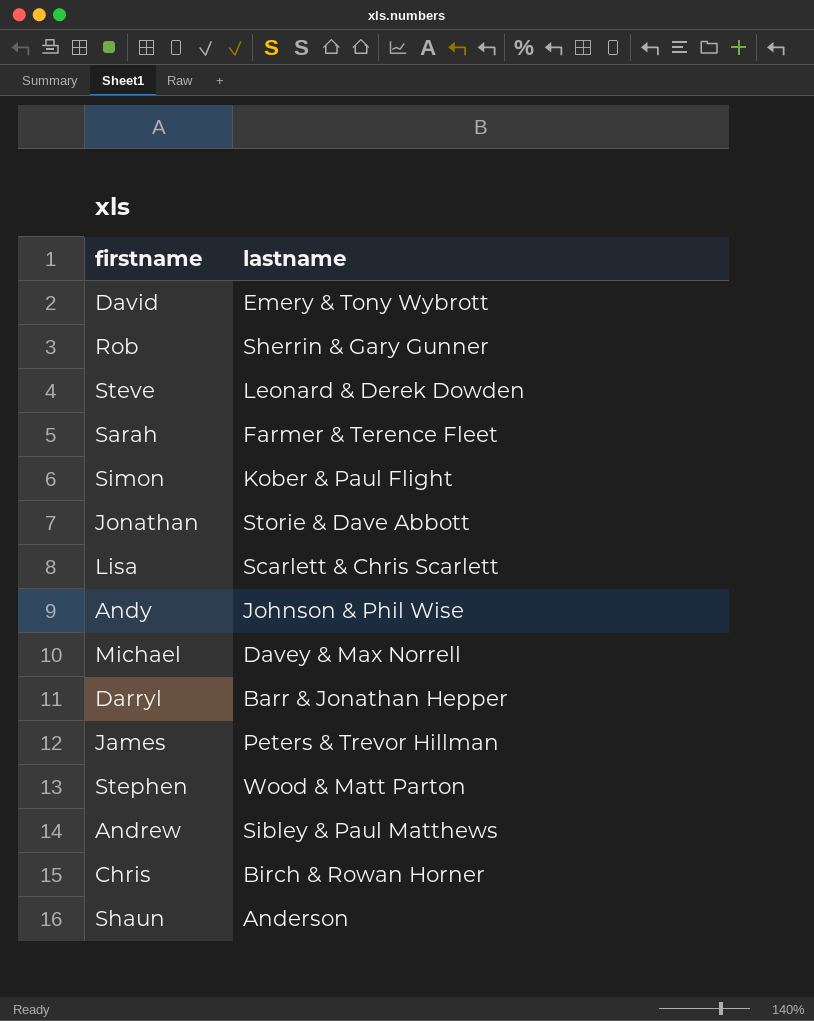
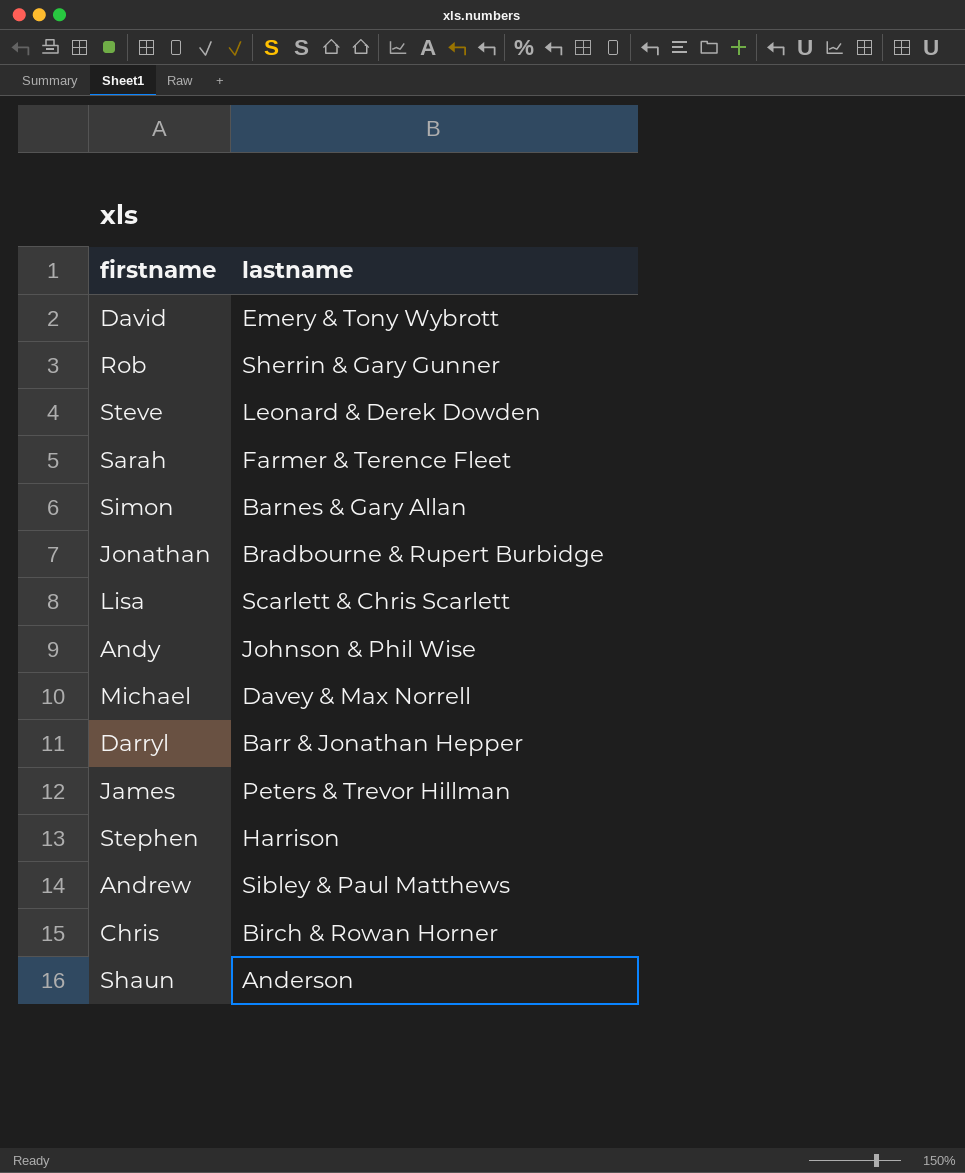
Simon | lastname: Kober & Paul Flight -> Barnes & Gary Allan
Jonathan | lastname: Storie & Dave Abbott -> Bradbourne & Rupert Burbidge
Stephen | lastname: Wood & Matt Parton -> Harrison

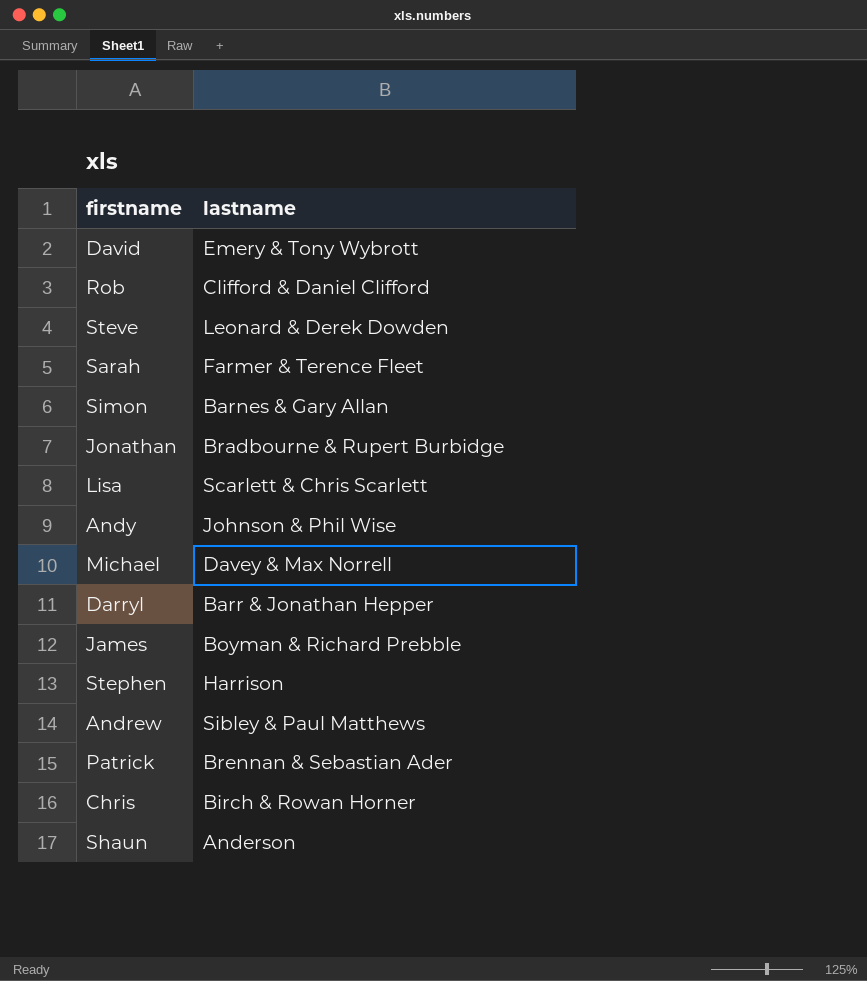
Rob | lastname: Sherrin & Gary Gunner -> Clifford & Daniel Clifford
James | lastname: Peters & Trevor Hillman -> Boyman & Richard Prebble
row Patrick: none -> Brennan & Sebastian Ader

